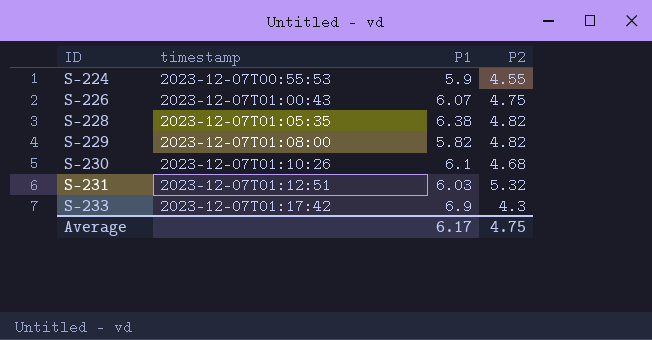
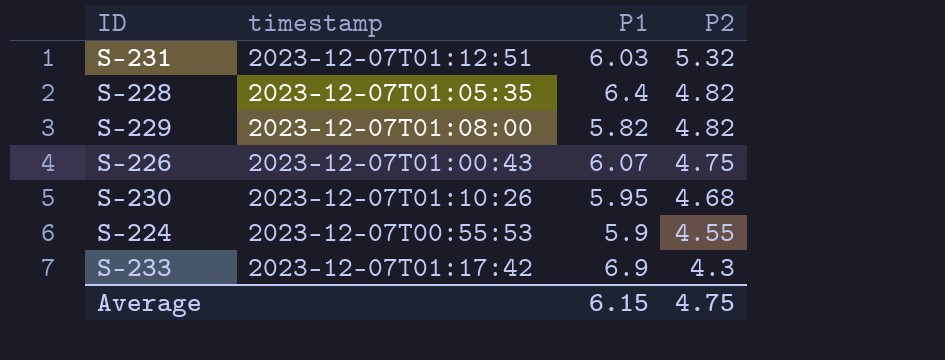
row order: ID ascending -> P2 descending
S-228 | P1: 6.38 -> 6.4
S-230 | P1: 6.1 -> 5.95
Average | P1: 6.17 -> 6.15

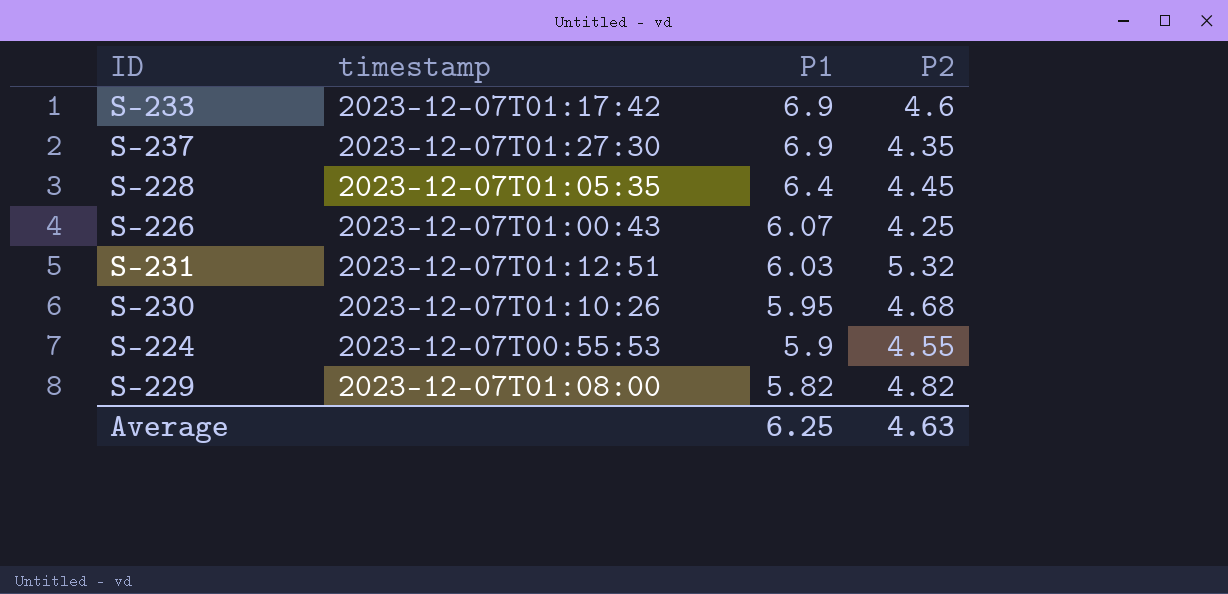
row order: P2 descending -> P1 descending
S-233 | P2: 4.3 -> 4.6
row S-237: none -> 2023-12-07T01:27:30 | 6.9 | 4.35
S-228 | P2: 4.82 -> 4.45
S-226 | P2: 4.75 -> 4.25
Average | P1: 6.15 -> 6.25
Average | P2: 4.75 -> 4.63

